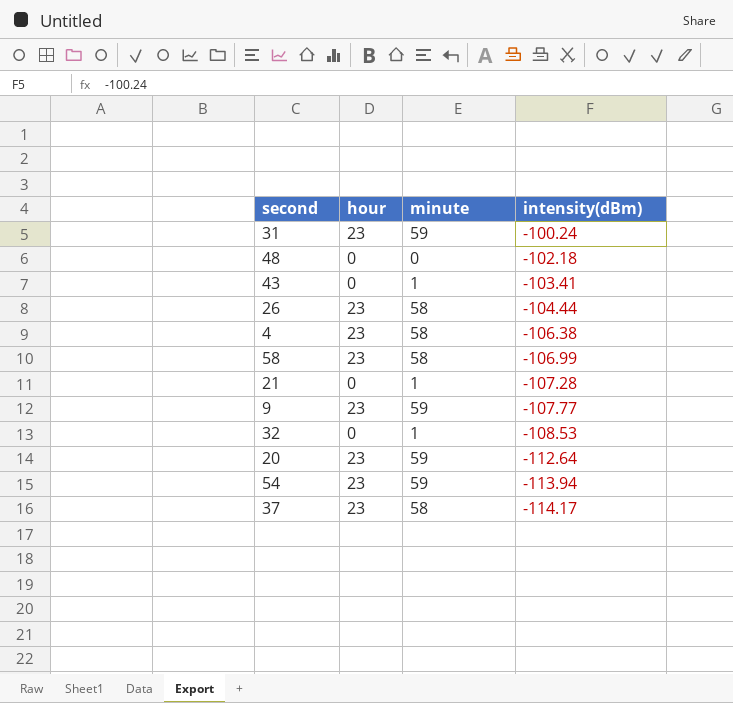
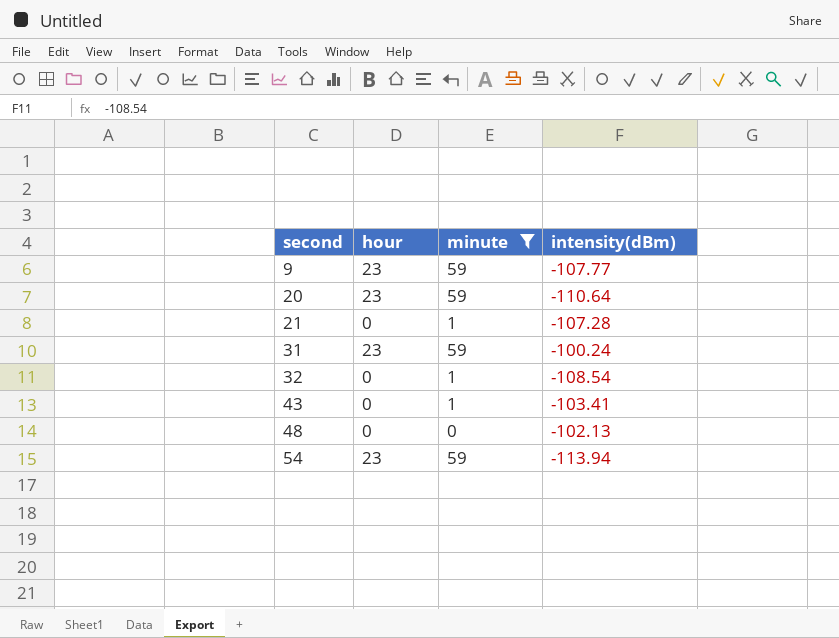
filter: none -> minute != 58
row order: intensity(dBm) descending -> second ascending
20 | intensity(dBm): -112.64 -> -110.64
32 | intensity(dBm): -108.53 -> -108.54
48 | intensity(dBm): -102.18 -> -102.13

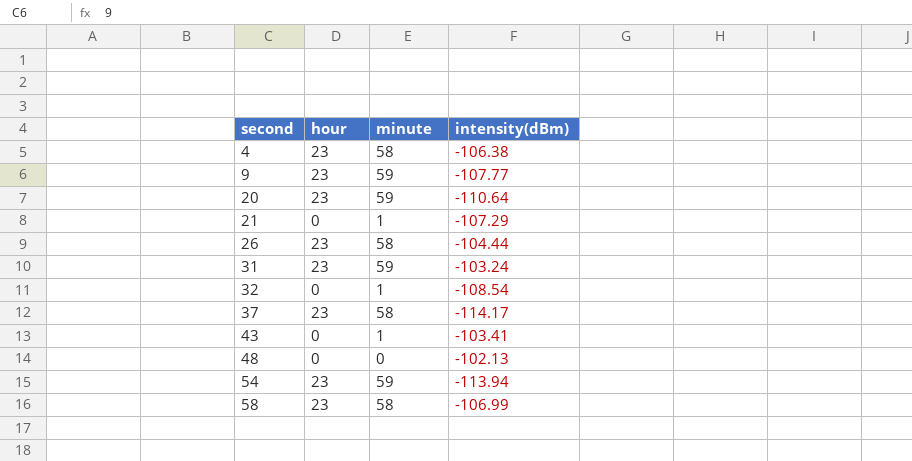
filter: minute != 58 -> none
21 | intensity(dBm): -107.28 -> -107.29
31 | intensity(dBm): -100.24 -> -103.24

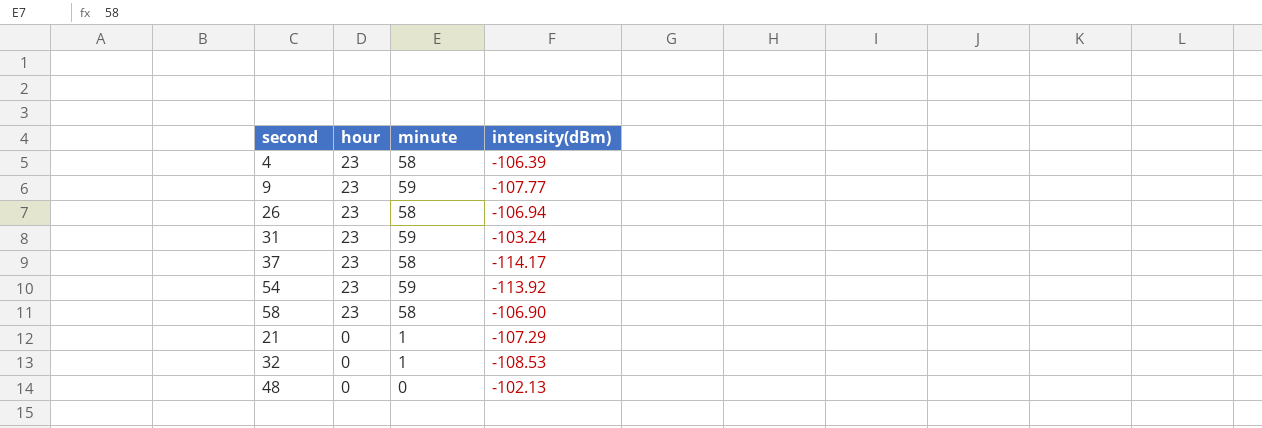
row order: second ascending -> hour descending
row 20: 23 | 59 | -110.64 -> none
row 43: 0 | 1 | -103.41 -> none
4 | intensity(dBm): -106.38 -> -106.39
26 | intensity(dBm): -104.44 -> -106.94
54 | intensity(dBm): -113.94 -> -113.92
58 | intensity(dBm): -106.99 -> -106.90
32 | intensity(dBm): -108.54 -> -108.53

